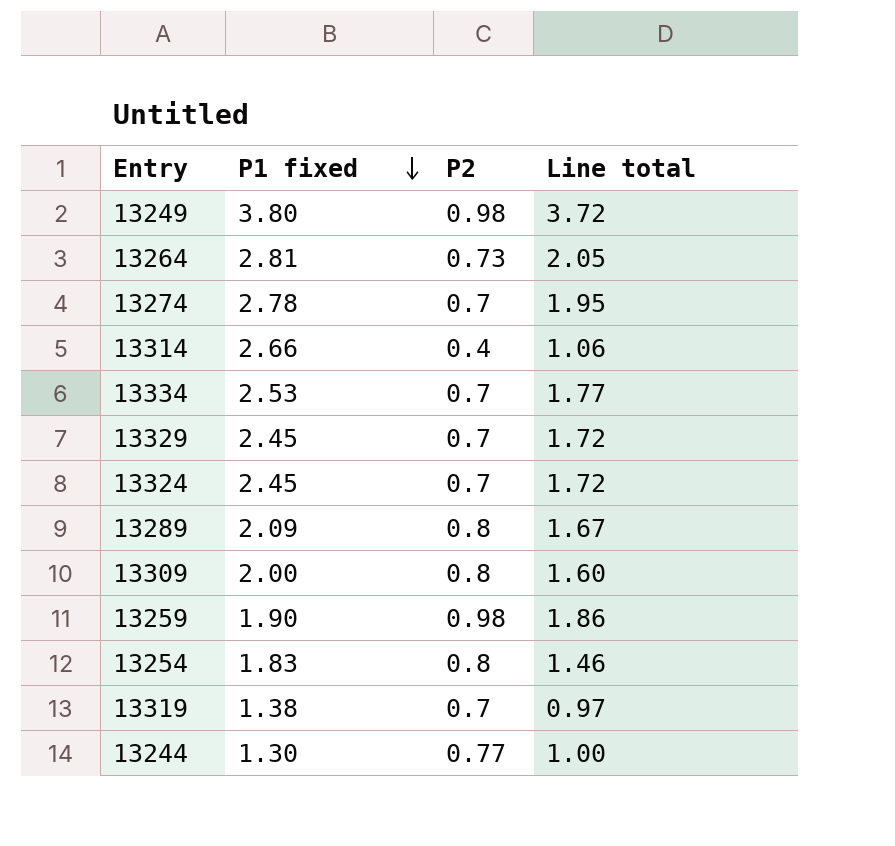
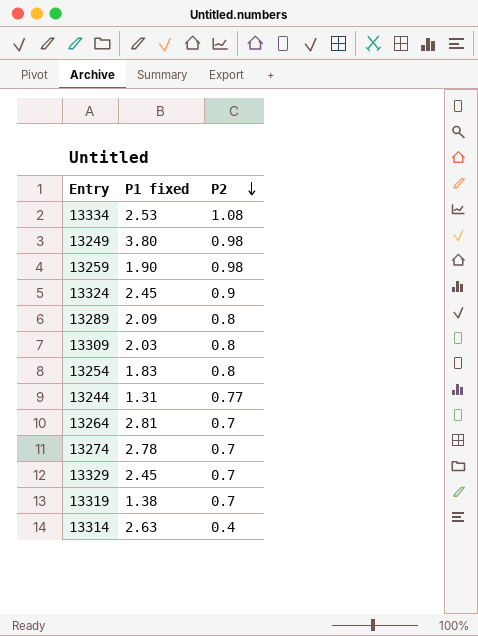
row order: P1 fixed descending -> P2 descending
column Line total | formula: [P1 fixed] * [P2] -> none
13334 | P2: 0.7 -> 1.08
13324 | P2: 0.7 -> 0.9
13309 | P1 fixed: 2.00 -> 2.03
13244 | P1 fixed: 1.30 -> 1.31
13264 | P2: 0.73 -> 0.7
13314 | P1 fixed: 2.66 -> 2.63

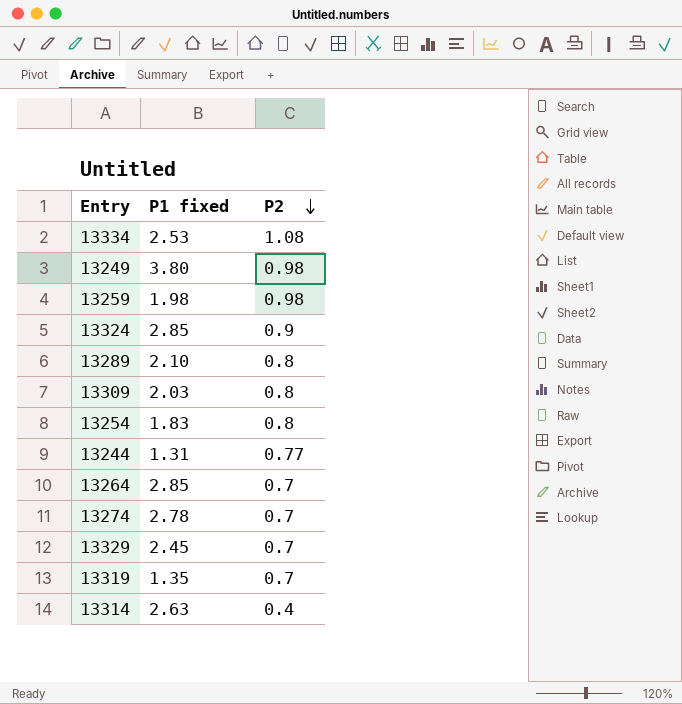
13259 | P1 fixed: 1.90 -> 1.98
13324 | P1 fixed: 2.45 -> 2.85
13289 | P1 fixed: 2.09 -> 2.10
13264 | P1 fixed: 2.81 -> 2.85
13319 | P1 fixed: 1.38 -> 1.35

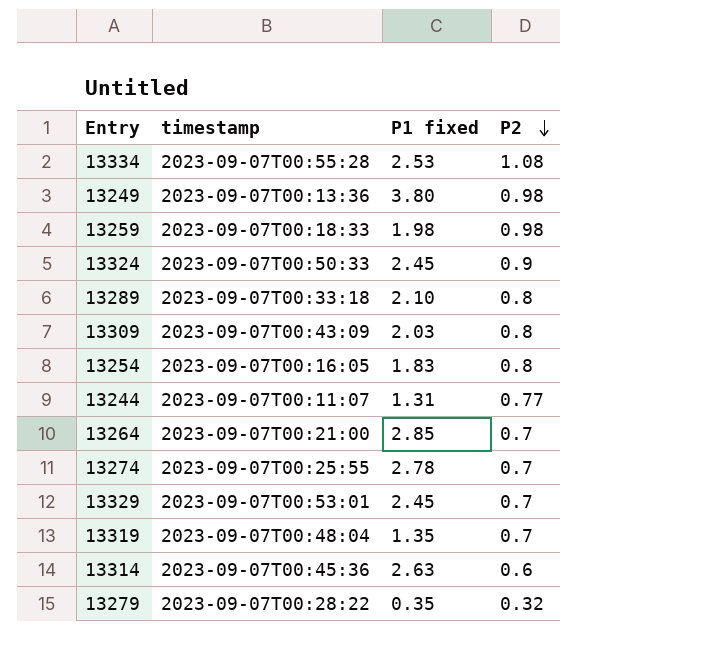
column timestamp | position: none -> 2
13324 | P1 fixed: 2.85 -> 2.45
13314 | P2: 0.4 -> 0.6
row 13279: none -> 2023-09-07T00:28:22 | 0.35 | 0.32

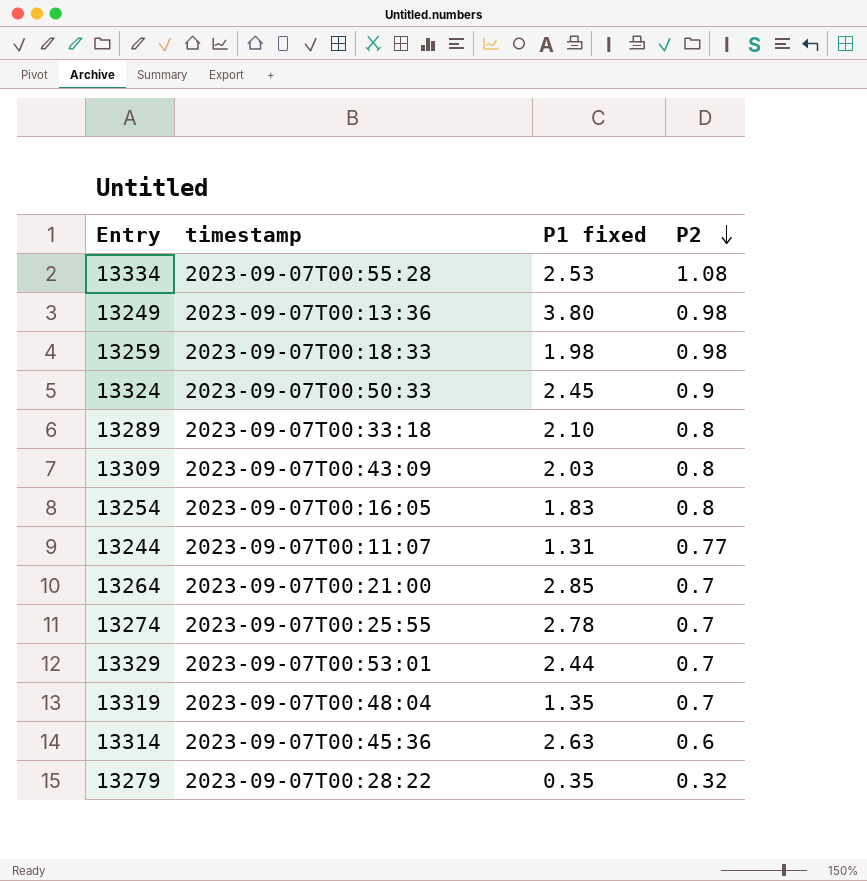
13329 | P1 fixed: 2.45 -> 2.44

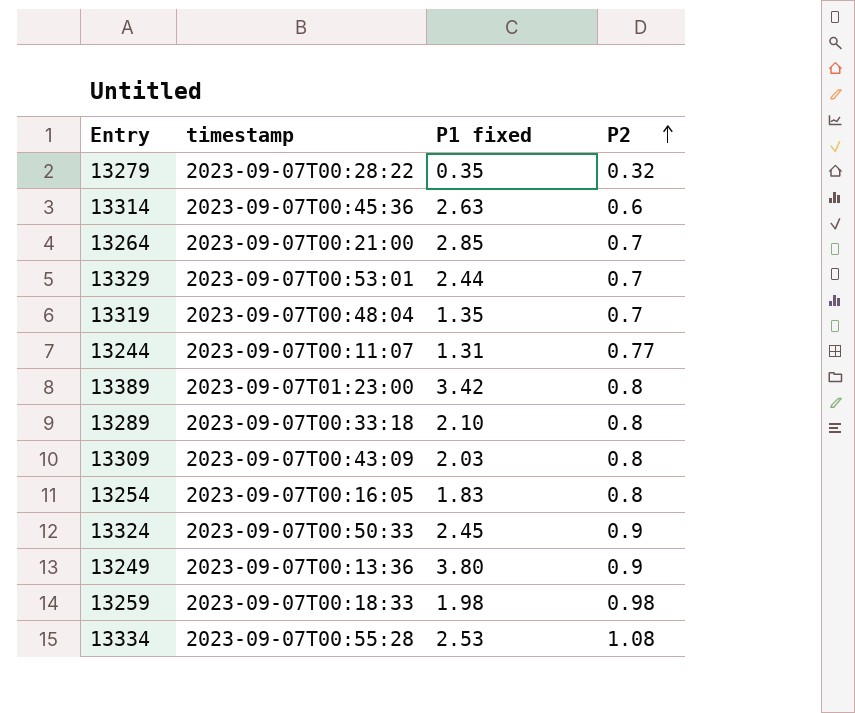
row order: P2 descending -> P2 ascending
row 13274: 2023-09-07T00:25:55 | 2.78 | 0.7 -> none
row 13389: none -> 2023-09-07T01:23:00 | 3.42 | 0.8
13249 | P2: 0.98 -> 0.9

